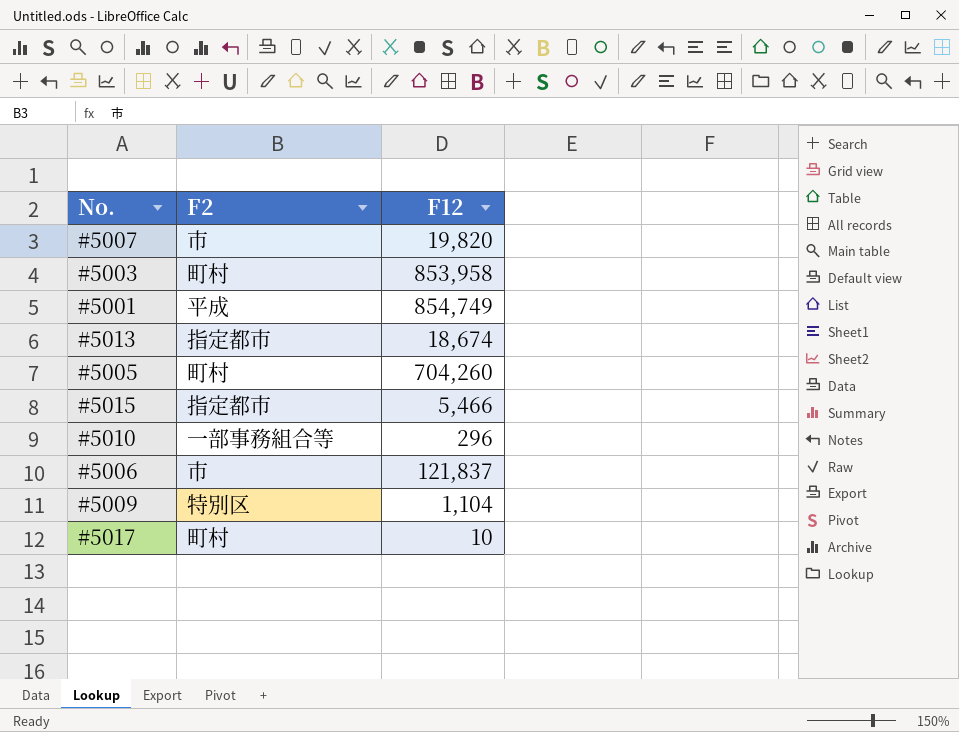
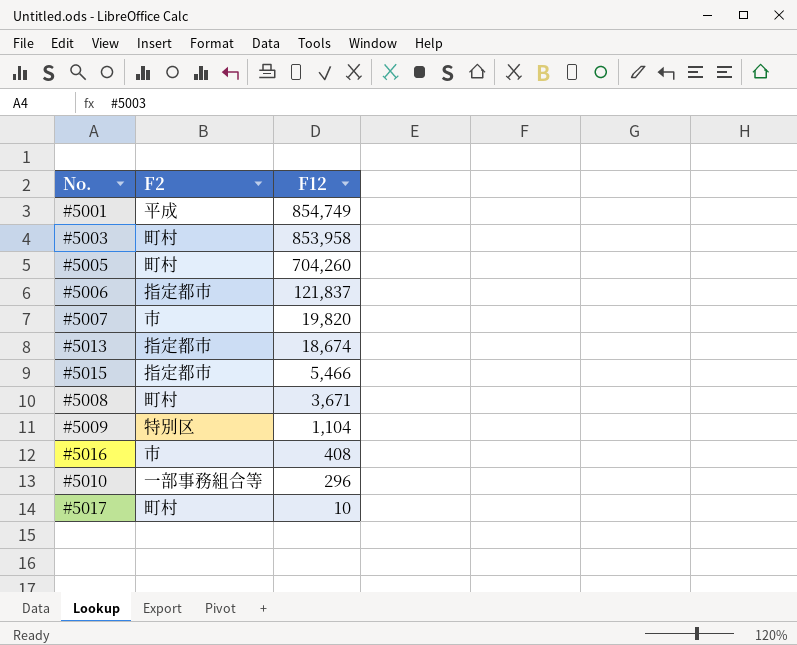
row order: none -> F12 descending
#5006 | F2: 市 -> 指定都市
row #5008: none -> 町村 | 3,671
row #5016: none -> 市 | 408

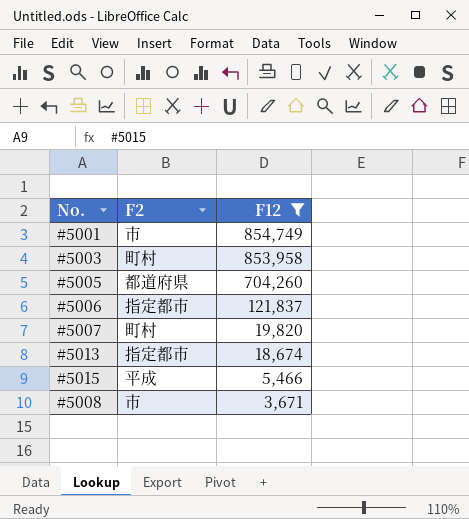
filter: none -> F12 >= 3,671
#5001 | F2: 平成 -> 市
#5005 | F2: 町村 -> 都道府県
#5007 | F2: 市 -> 町村
#5015 | F2: 指定都市 -> 平成
#5008 | F2: 町村 -> 市

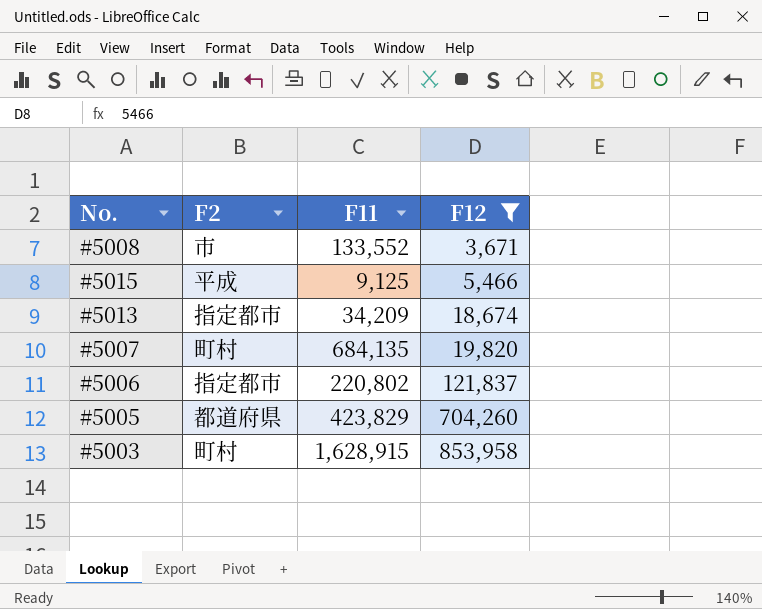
row order: F12 descending -> F12 ascending
column F11 | position: none -> 3
row #5001: 市 | 854,749 -> none

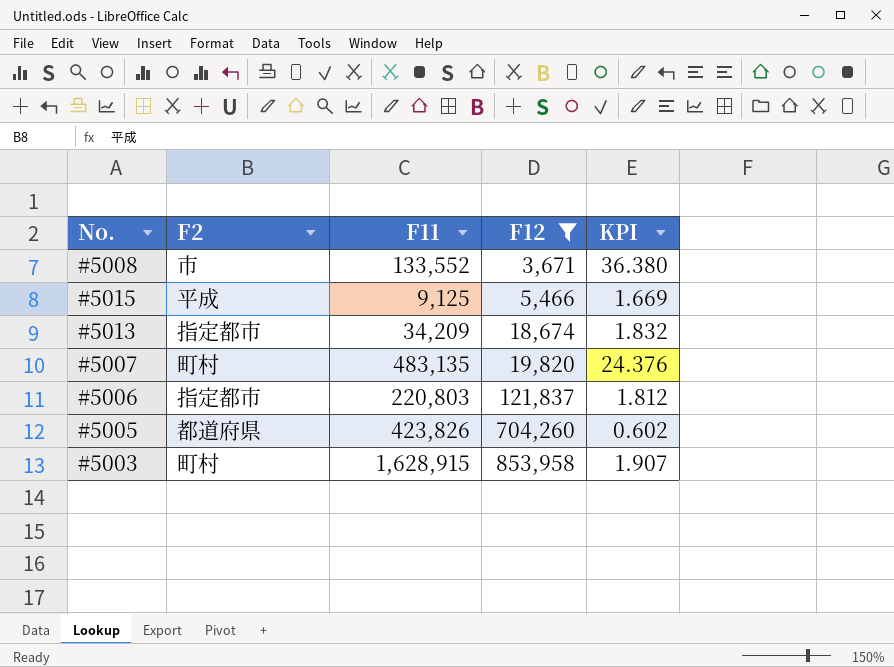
column KPI | formula: none -> [F11] / [F12]
#5007 | F11: 684,135 -> 483,135
#5006 | F11: 220,802 -> 220,803
#5005 | F11: 423,829 -> 423,826

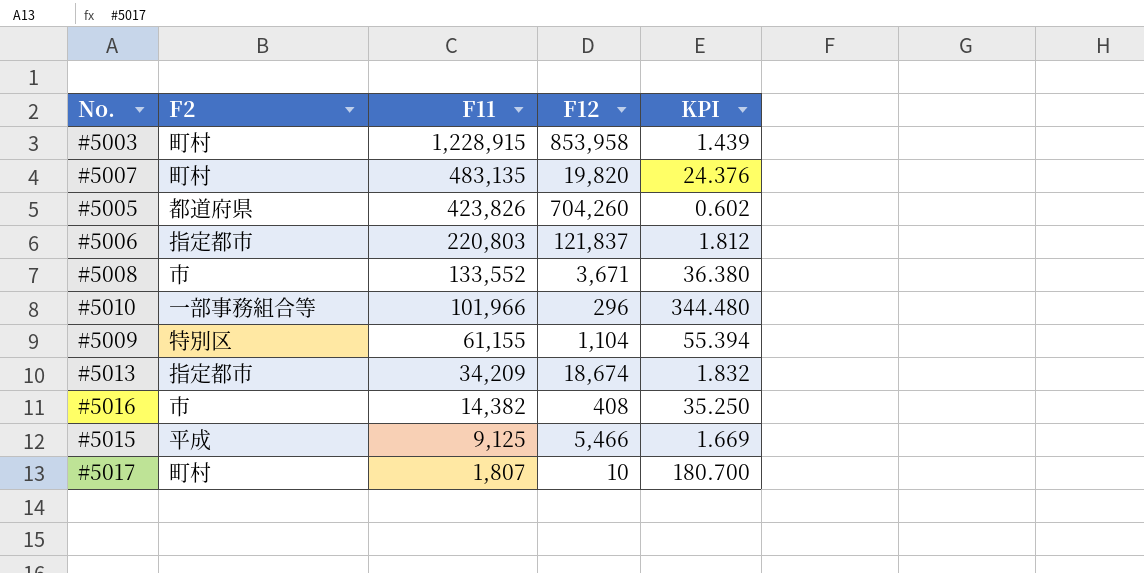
filter: F12 >= 3,671 -> none
row order: F12 ascending -> F11 descending
#5003 | F11: 1,628,915 -> 1,228,915
#5003 | KPI: 1.907 -> 1.439

